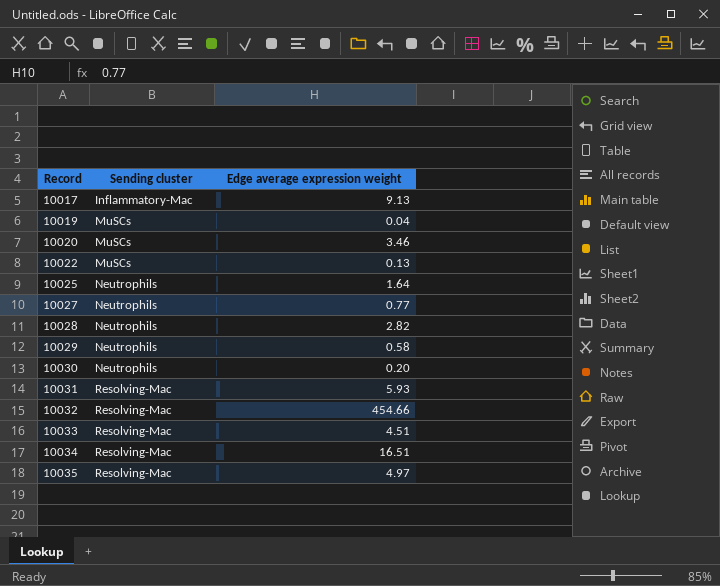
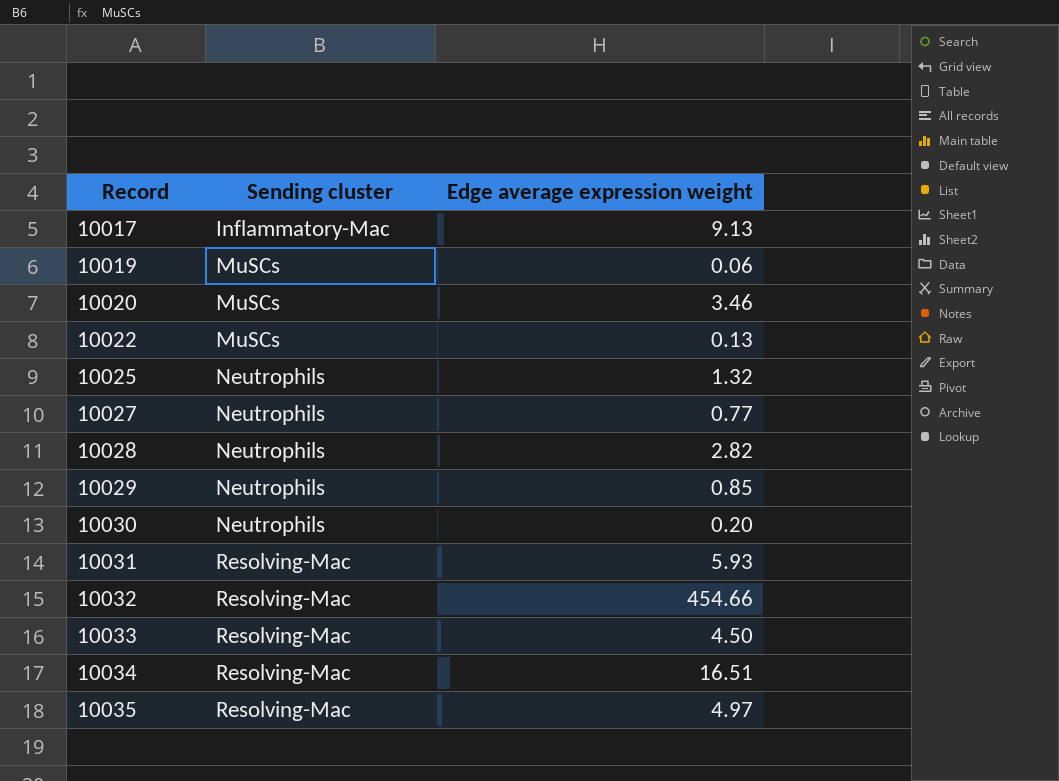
10019 | Edge average expression weight: 0.04 -> 0.06
10025 | Edge average expression weight: 1.64 -> 1.32
10029 | Edge average expression weight: 0.58 -> 0.85
10033 | Edge average expression weight: 4.51 -> 4.50

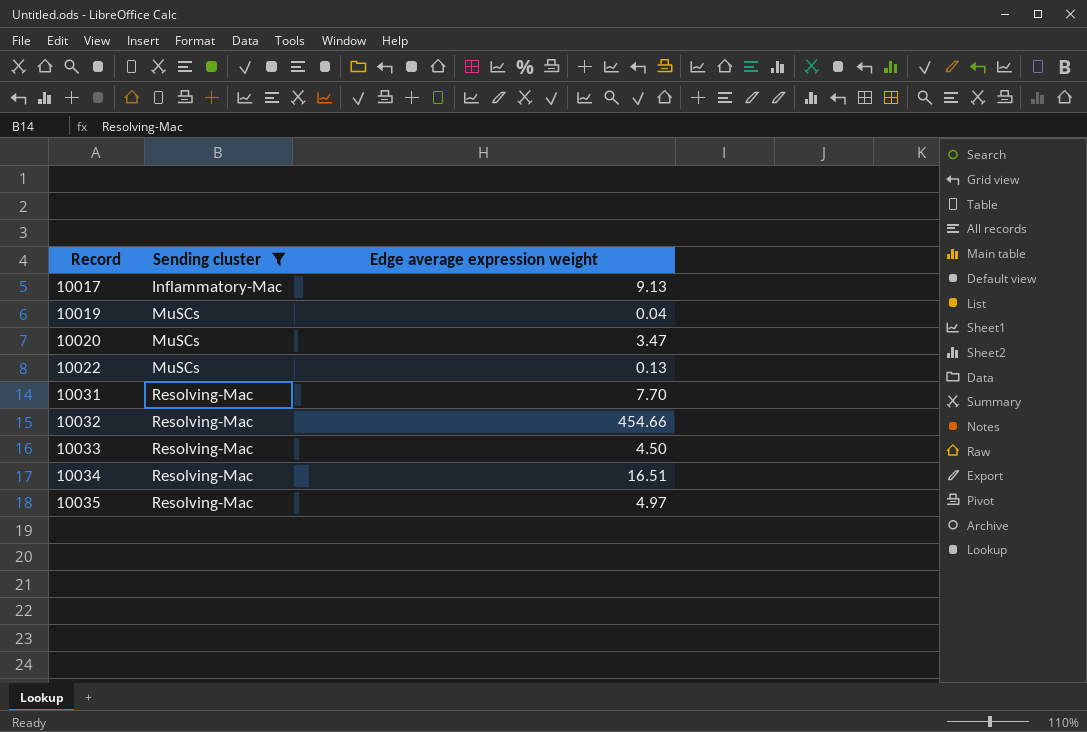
filter: none -> Sending cluster != Neutrophils
10019 | Edge average expression weight: 0.06 -> 0.04
10020 | Edge average expression weight: 3.46 -> 3.47
10031 | Edge average expression weight: 5.93 -> 7.70

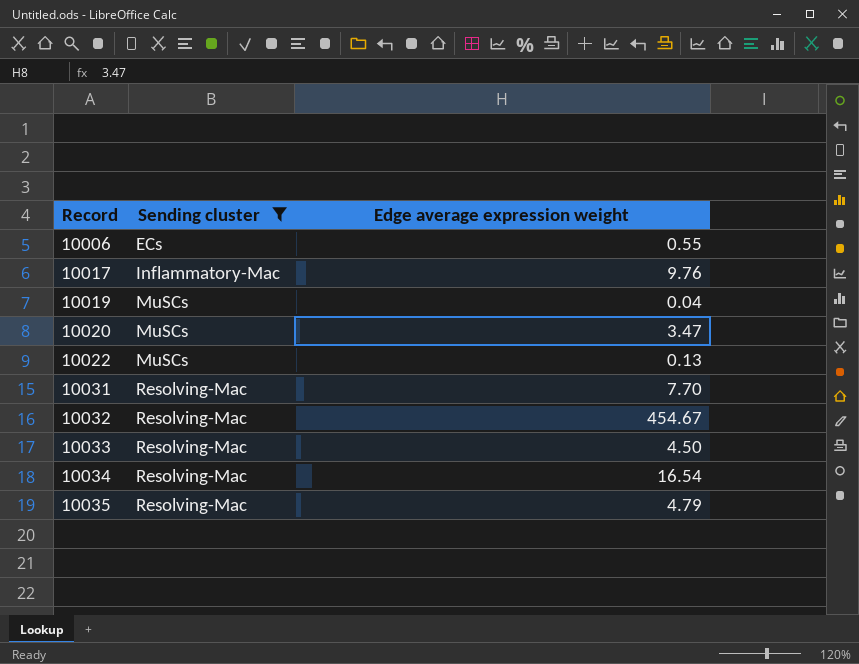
row 10006: none -> ECs | 0.55
10017 | Edge average expression weight: 9.13 -> 9.76
10032 | Edge average expression weight: 454.66 -> 454.67
10034 | Edge average expression weight: 16.51 -> 16.54
10035 | Edge average expression weight: 4.97 -> 4.79

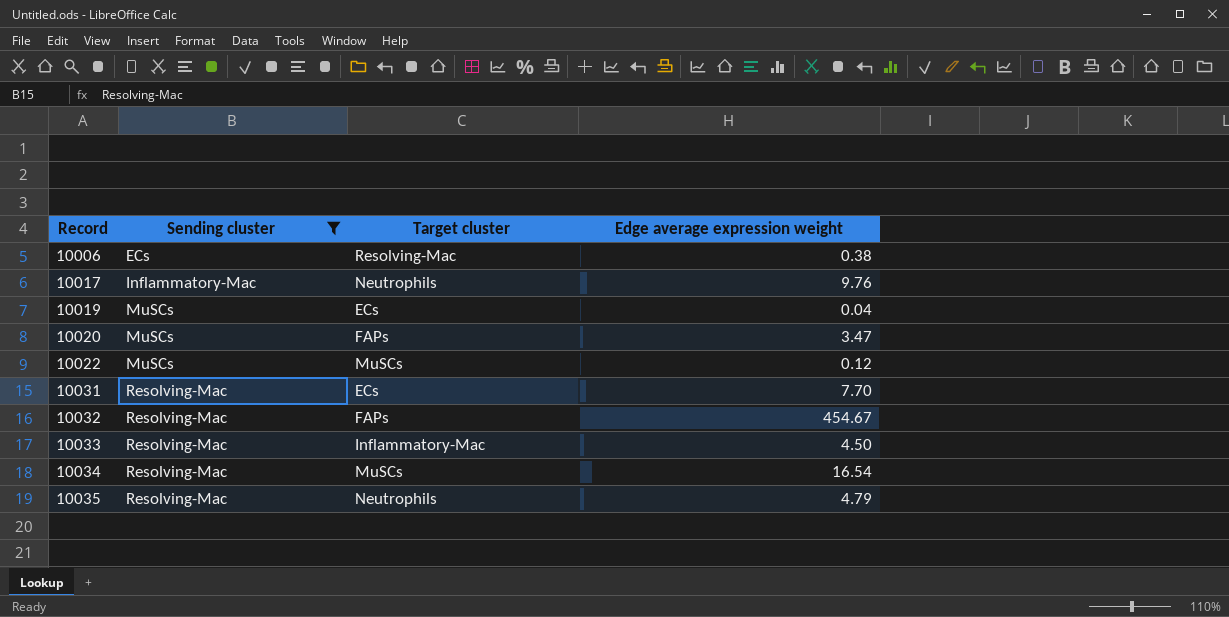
column Target cluster | position: none -> 3
10006 | Edge average expression weight: 0.55 -> 0.38
10022 | Edge average expression weight: 0.13 -> 0.12

